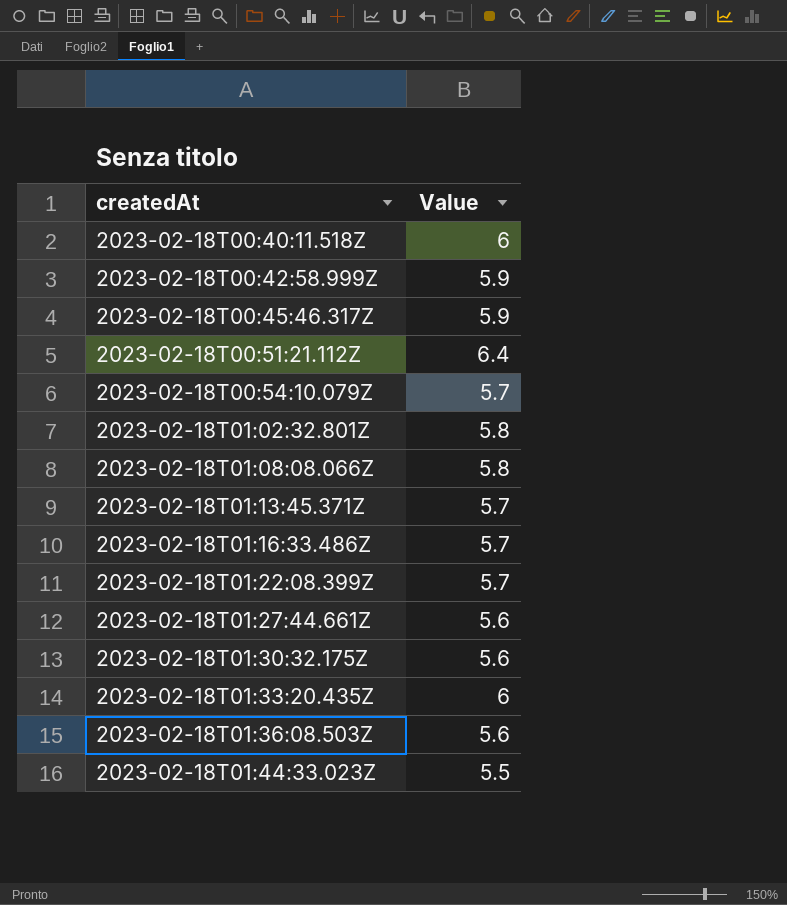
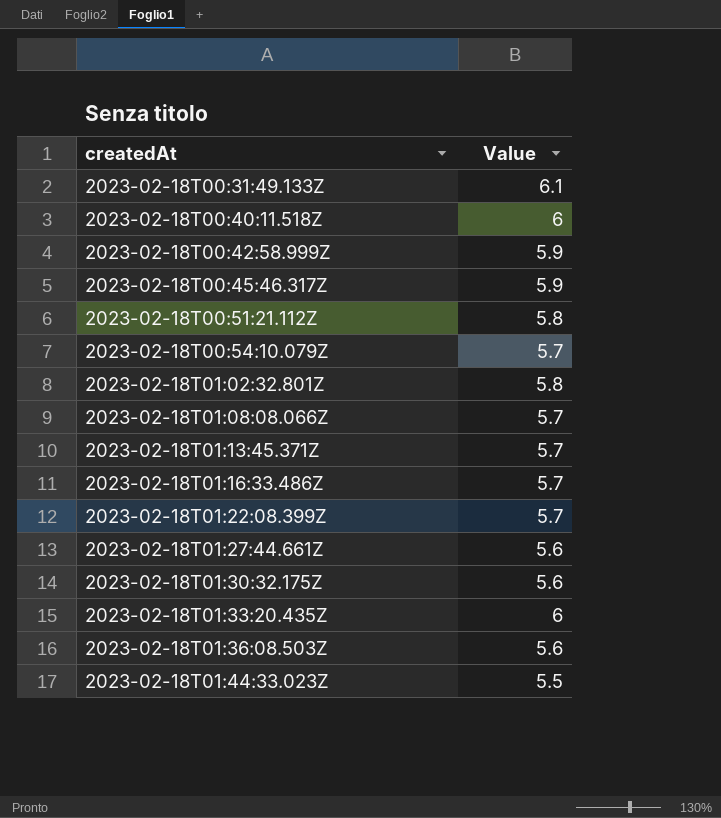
row 2023-02-18T00:31:49.133Z: none -> 6.1
2023-02-18T00:51:21.112Z | Value: 6.4 -> 5.8
2023-02-18T01:08:08.066Z | Value: 5.8 -> 5.7

